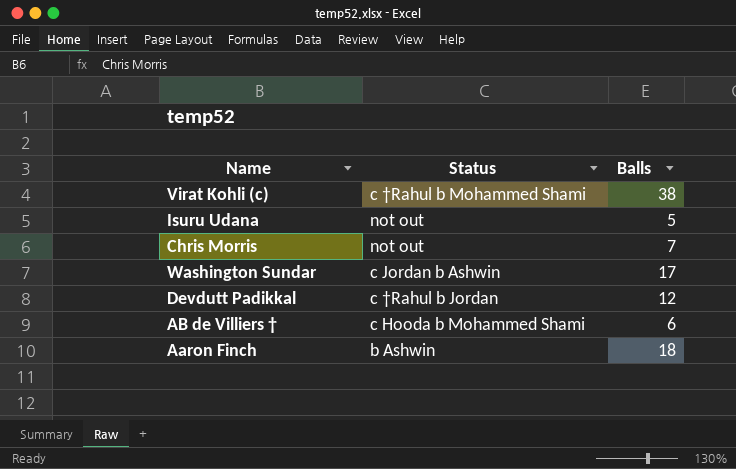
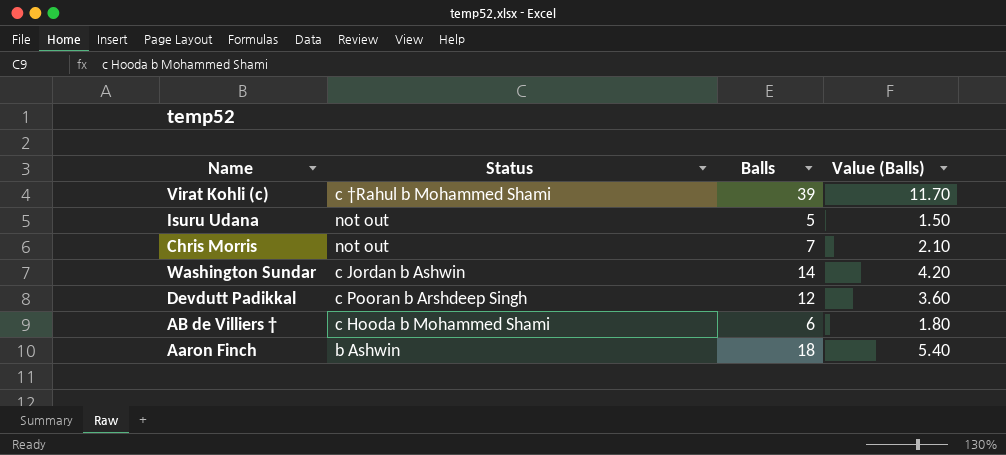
column Value (Balls) | formula: none -> [Balls] * 0.3
Virat Kohli (c) | Balls: 38 -> 39
Washington Sundar | Balls: 17 -> 14
Devdutt Padikkal | Status: c †Rahul b Jordan -> c Pooran b Arshdeep Singh

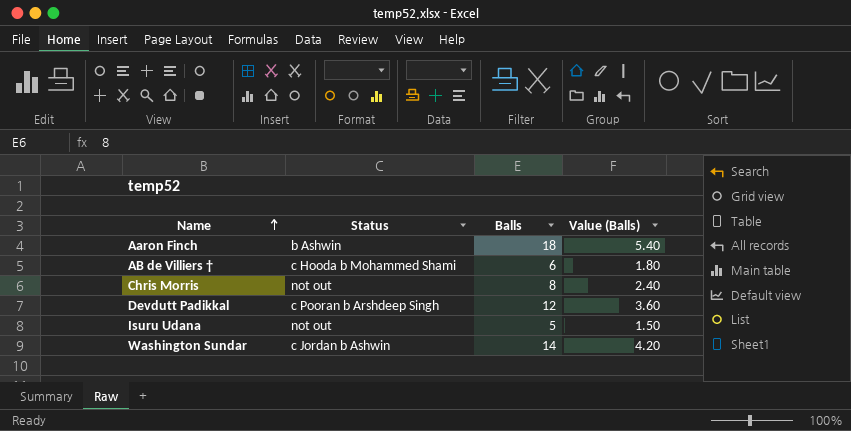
row order: none -> Name ascending
row Virat Kohli (c): c †Rahul b Mohammed Shami | 39 | 11.70 -> none
Chris Morris | Balls: 7 -> 8
Chris Morris | Value (Balls): 2.10 -> 2.40

